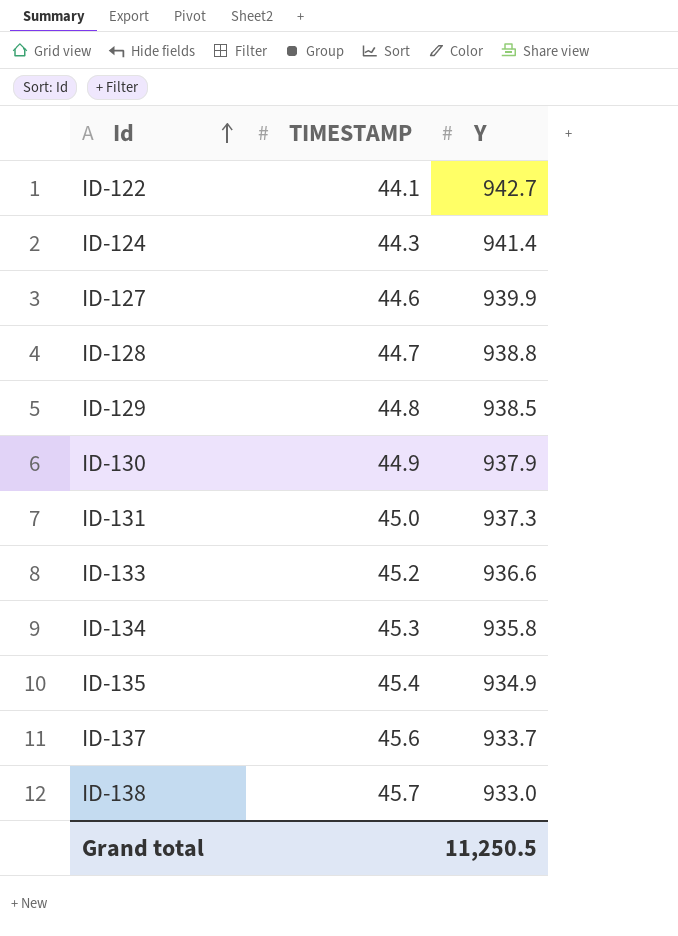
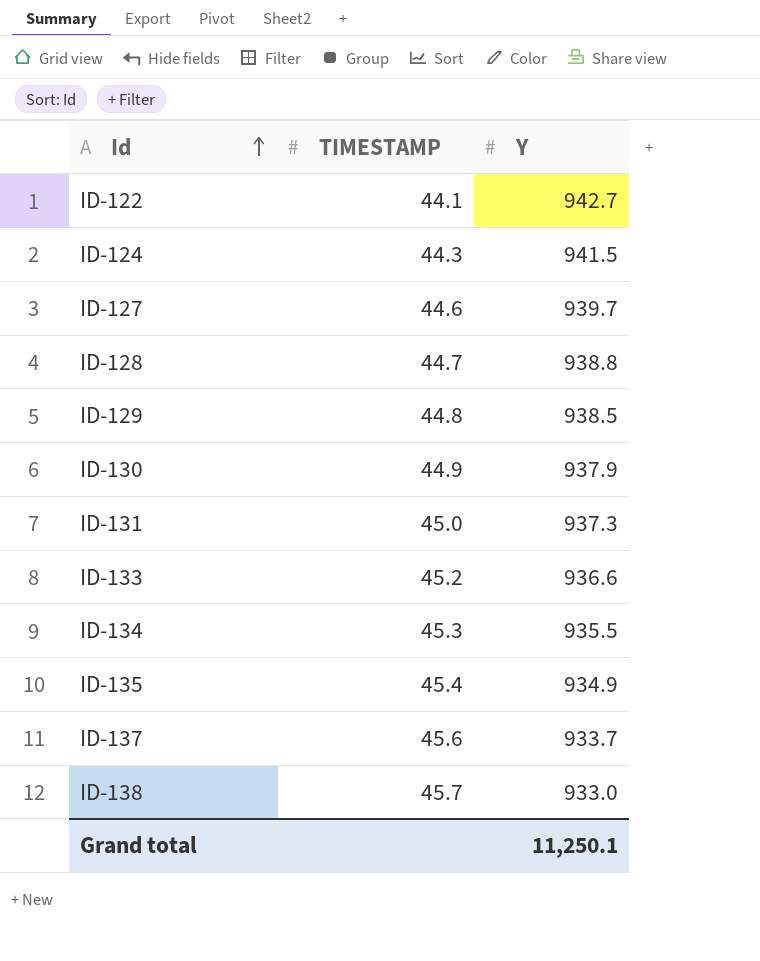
ID-124 | Y: 941.4 -> 941.5
ID-127 | Y: 939.9 -> 939.7
ID-134 | Y: 935.8 -> 935.5
Grand total | Y: 11,250.5 -> 11,250.1

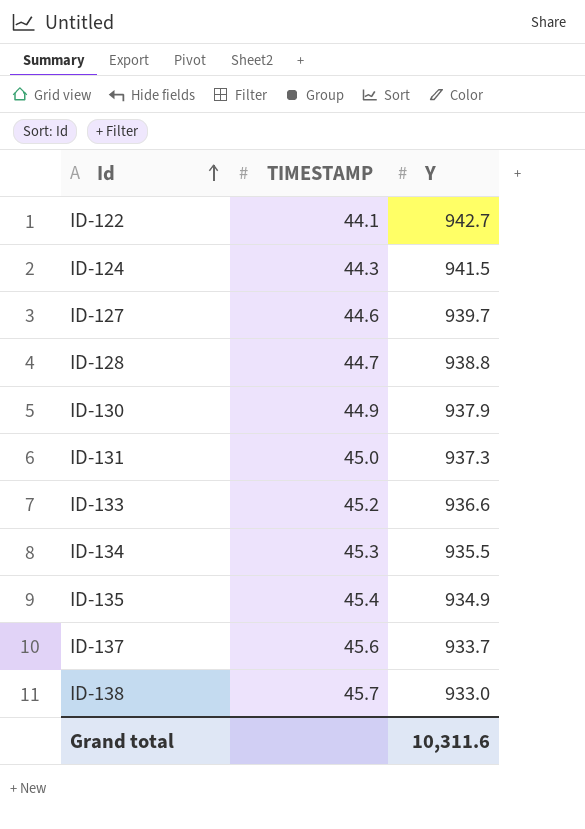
row ID-129: 44.8 | 938.5 -> none
Grand total | Y: 11,250.1 -> 10,311.6

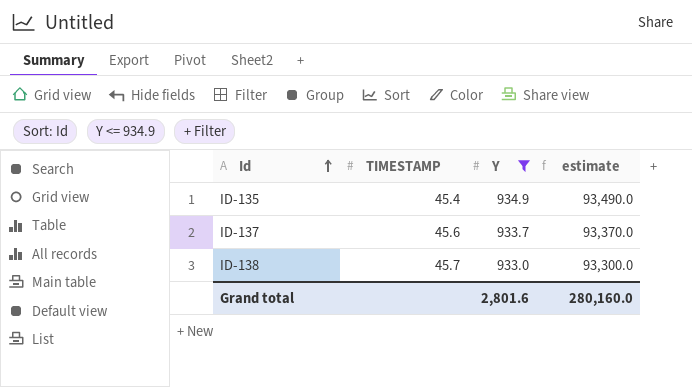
filter: none -> Y <= 934.9
column estimate | formula: none -> [Y] * 100
Grand total | Y: 10,311.6 -> 2,801.6

